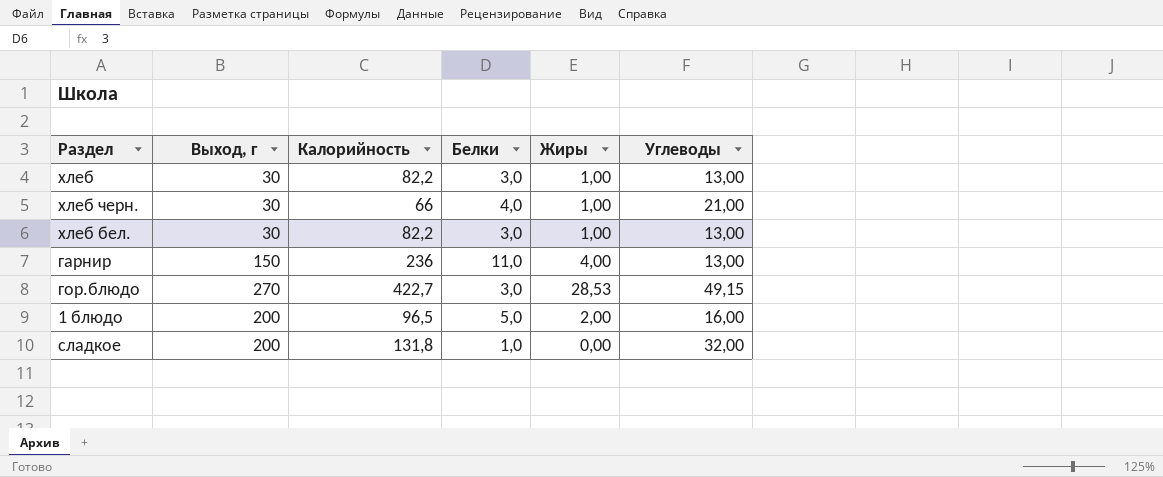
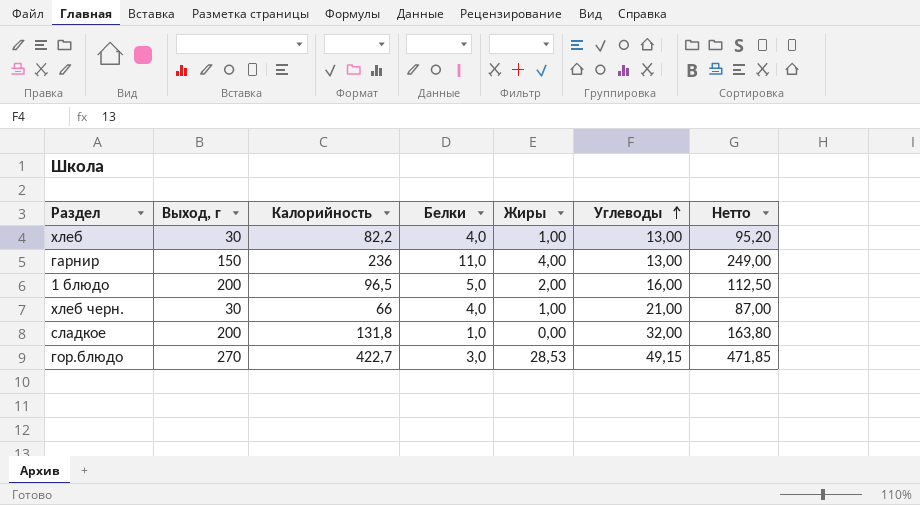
row order: none -> Углеводы ascending
column Нетто | formula: none -> [Калорийность] + [Углеводы]
row хлеб бел.: 30 | 82,2 | 3,0 | 1,00 | 13,00 -> none
хлеб | Белки: 3,0 -> 4,0

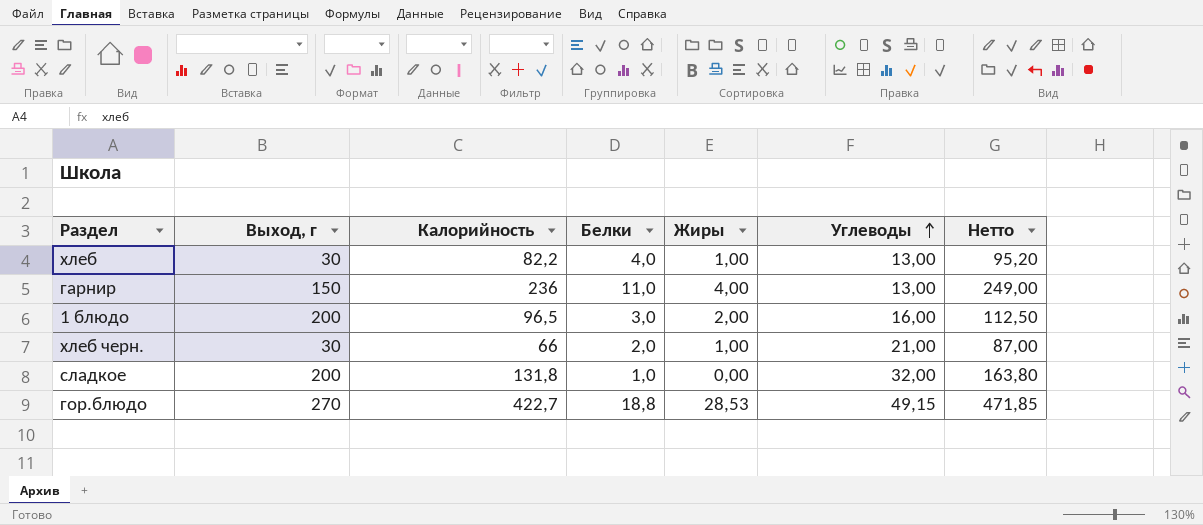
1 блюдо | Белки: 5,0 -> 3,0
хлеб черн. | Белки: 4,0 -> 2,0
гор.блюдо | Белки: 3,0 -> 18,8

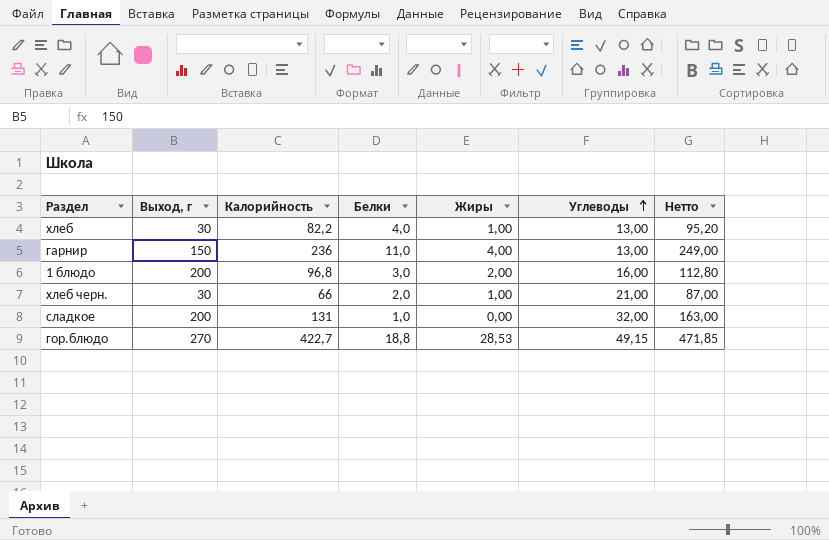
1 блюдо | Калорийность: 96,5 -> 96,8
1 блюдо | Нетто: 112,50 -> 112,80
сладкое | Калорийность: 131,8 -> 131
сладкое | Нетто: 163,80 -> 163,00

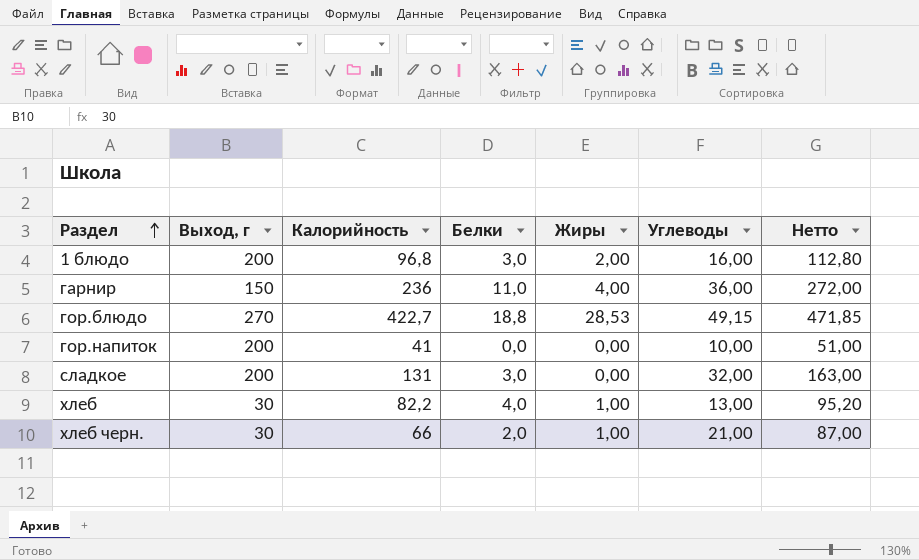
row order: Углеводы ascending -> Раздел ascending
гарнир | Углеводы: 13,00 -> 36,00
гарнир | Нетто: 249,00 -> 272,00
row гор.напиток: none -> 200 | 41 | 0,0 | 0,00 | 10,00 | 51,00
сладкое | Белки: 1,0 -> 3,0

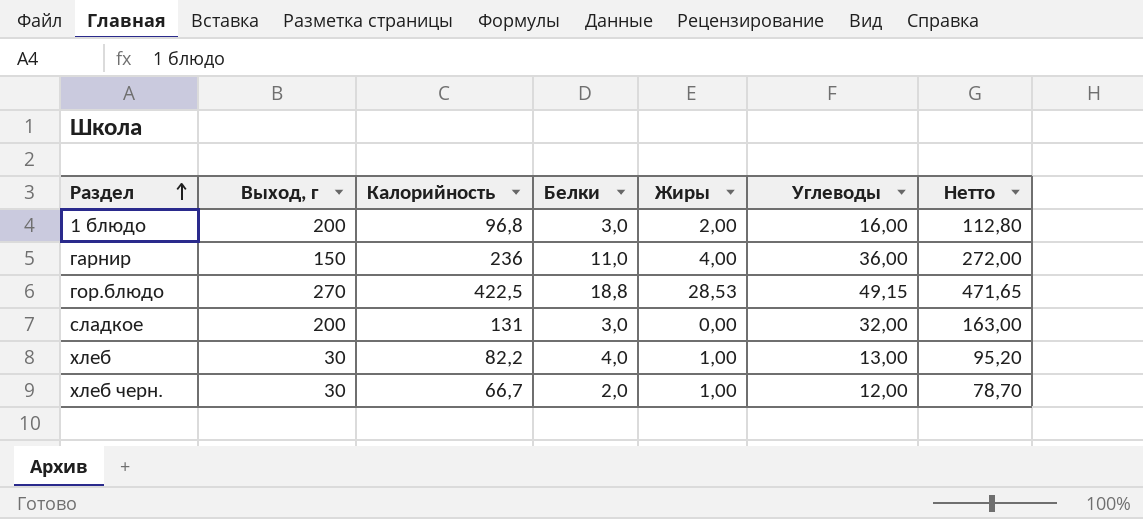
row гор.напиток: 200 | 41 | 0,0 | 0,00 | 10,00 | 51,00 -> none
гор.блюдо | Калорийность: 422,7 -> 422,5
гор.блюдо | Нетто: 471,85 -> 471,65
хлеб черн. | Калорийность: 66 -> 66,7
хлеб черн. | Углеводы: 21,00 -> 12,00
хлеб черн. | Нетто: 87,00 -> 78,70

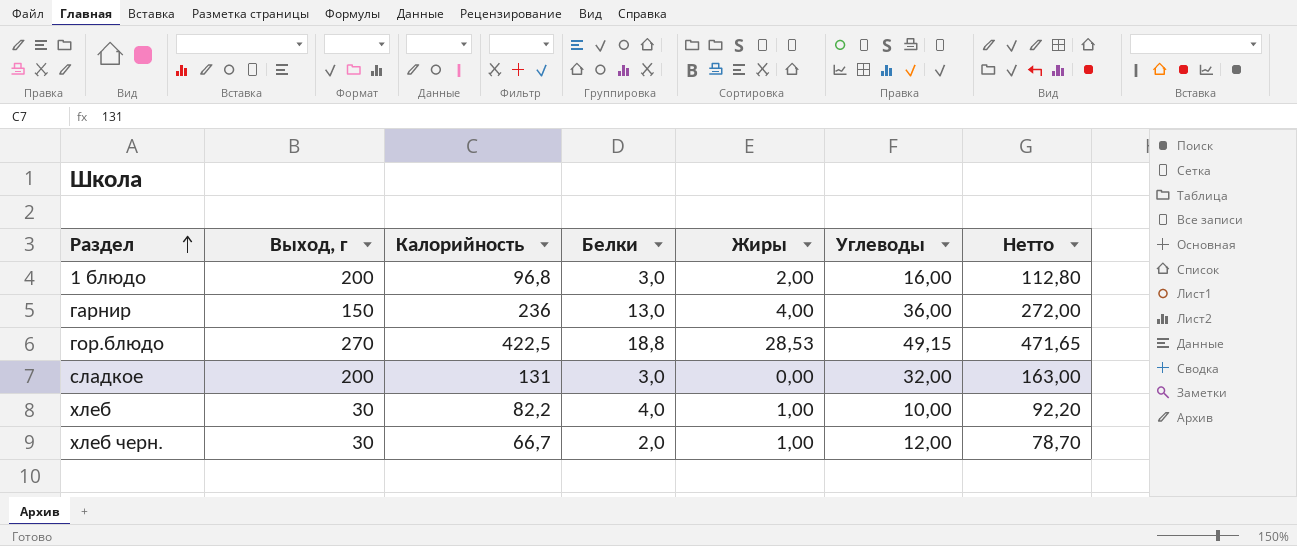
гарнир | Белки: 11,0 -> 13,0
хлеб | Углеводы: 13,00 -> 10,00
хлеб | Нетто: 95,20 -> 92,20

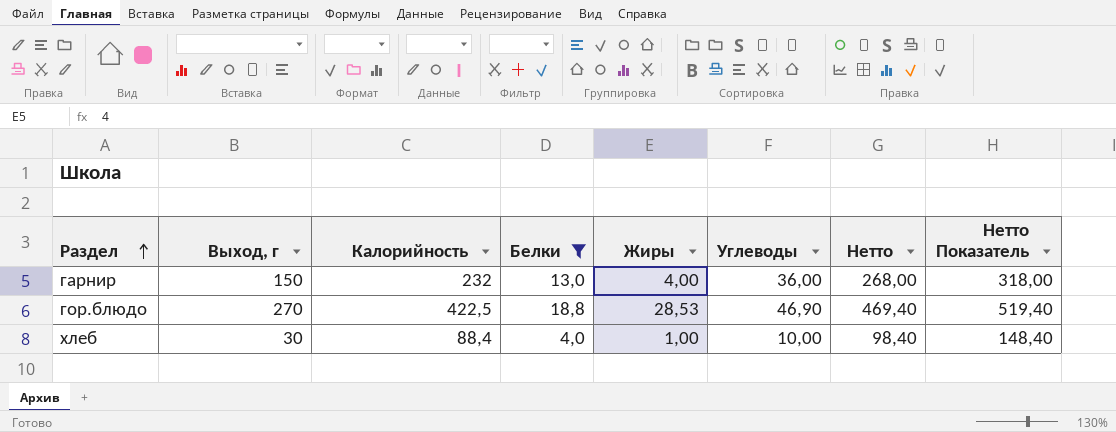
filter: none -> Белки >= 4,0
column Нетто Показатель | formula: none -> [Нетто] + 50
гарнир | Калорийность: 236 -> 232
гарнир | Нетто: 272,00 -> 268,00
гор.блюдо | Углеводы: 49,15 -> 46,90
гор.блюдо | Нетто: 471,65 -> 469,40
хлеб | Калорийность: 82,2 -> 88,4
хлеб | Нетто: 92,20 -> 98,40

